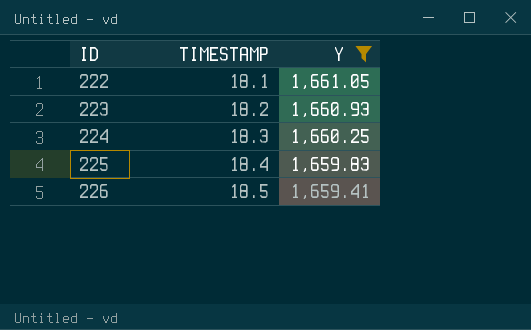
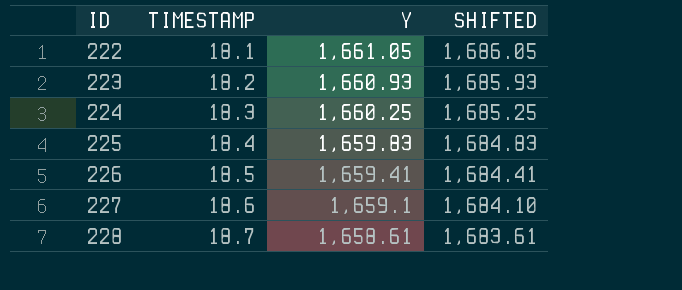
filter: Y >= 1,659.41 -> none
column SHIFTED | formula: none -> [Y] + 25

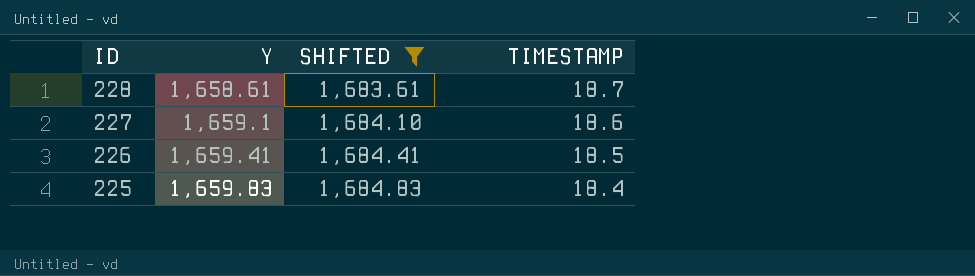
filter: none -> SHIFTED <= 1,684.83
row order: ID ascending -> ID descending
column TIMESTAMP | position: 2 -> 4

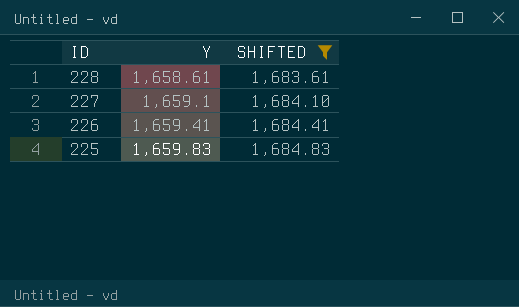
column TIMESTAMP | position: 4 -> none

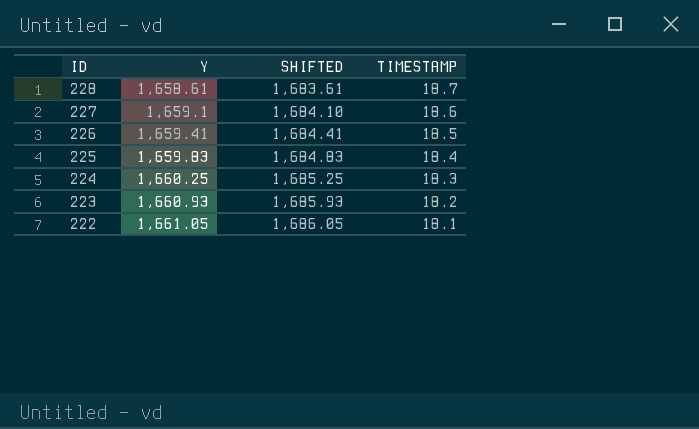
filter: SHIFTED <= 1,684.83 -> none
column TIMESTAMP | position: none -> 4

